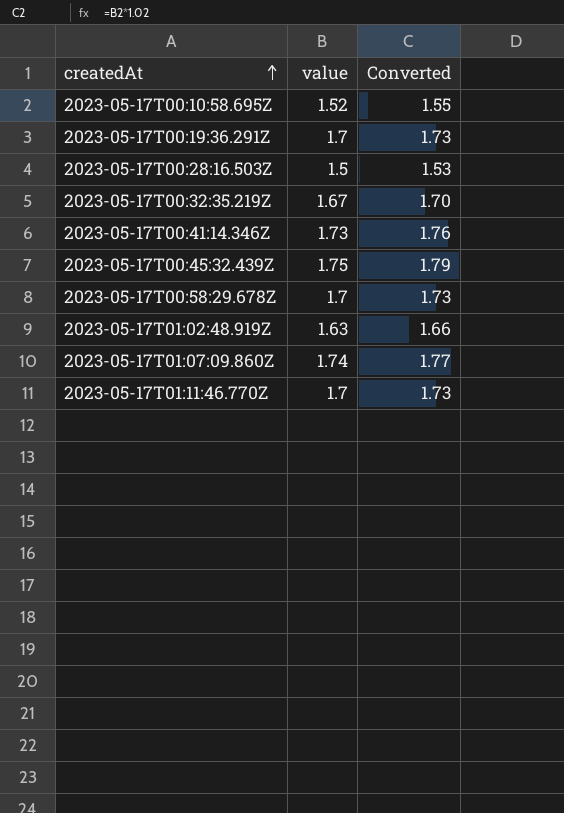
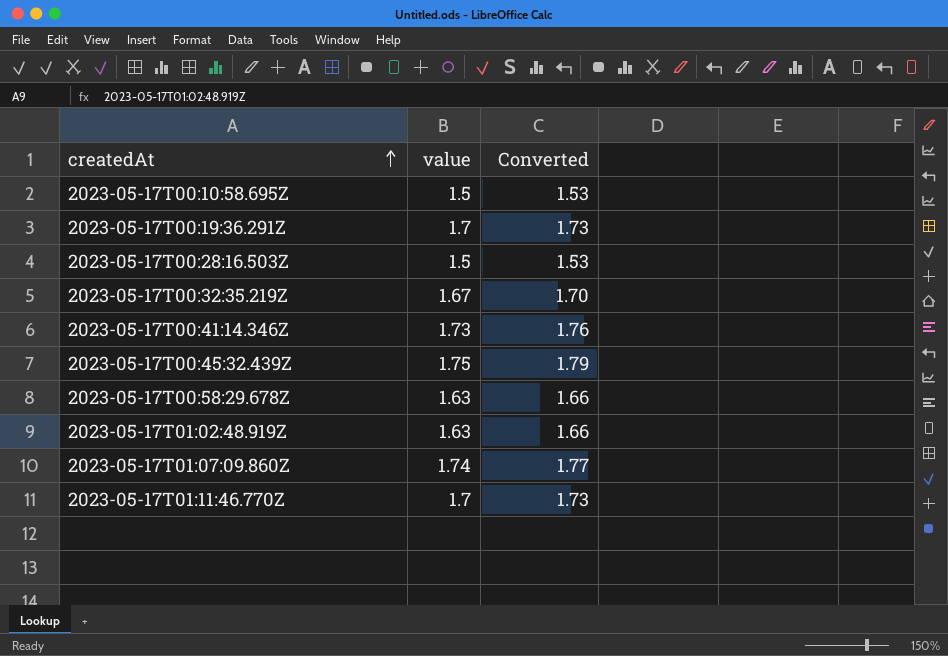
2023-05-17T00:10:58.695Z | value: 1.52 -> 1.5
2023-05-17T00:10:58.695Z | Converted: 1.55 -> 1.53
2023-05-17T00:58:29.678Z | value: 1.7 -> 1.63
2023-05-17T00:58:29.678Z | Converted: 1.73 -> 1.66

